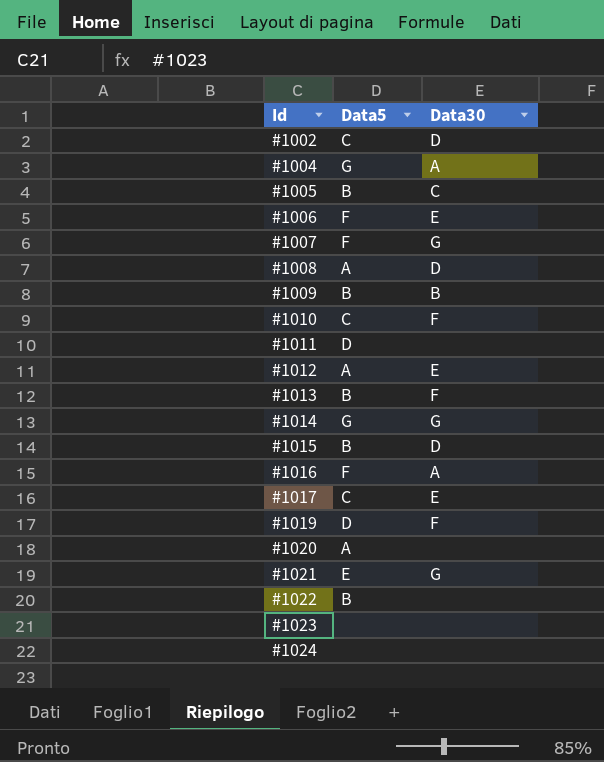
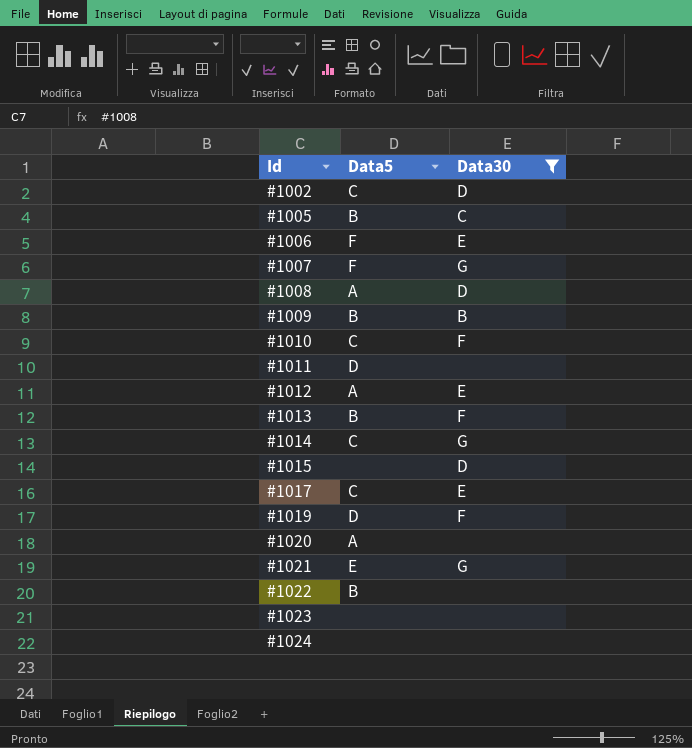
filter: none -> Data30 != A
#1014 | Data5: G -> C
#1015 | Data5: B -> none

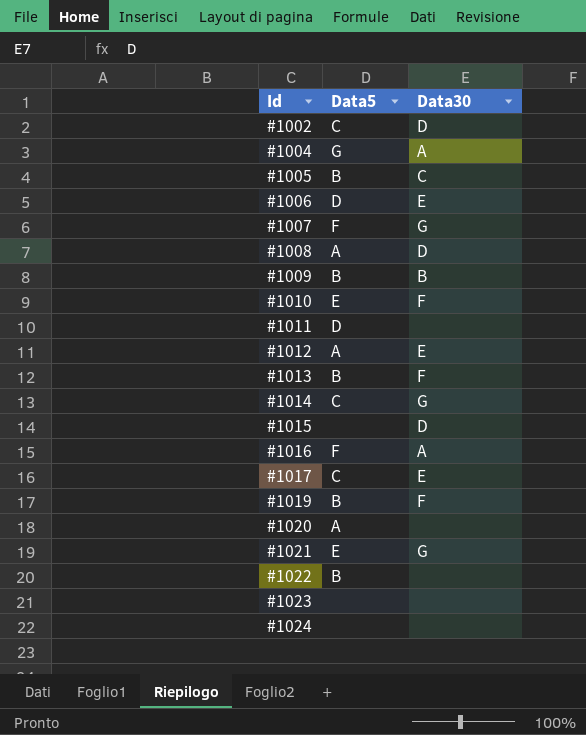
filter: Data30 != A -> none
#1006 | Data5: F -> D
#1010 | Data5: C -> E
#1019 | Data5: D -> B

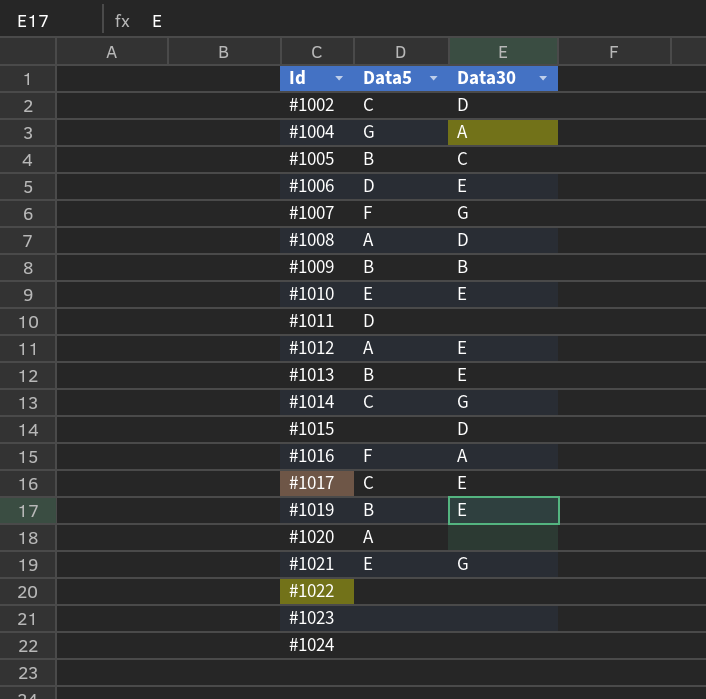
#1010 | Data30: F -> E
#1013 | Data30: F -> E
#1019 | Data30: F -> E
#1022 | Data5: B -> none

